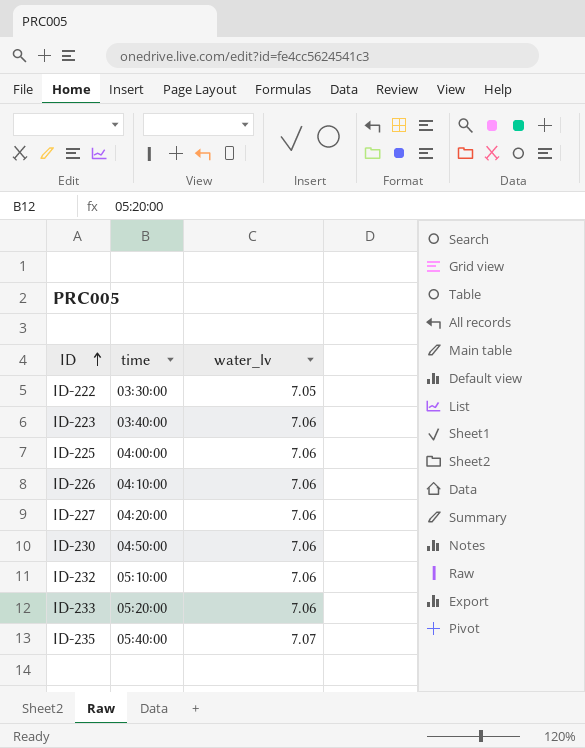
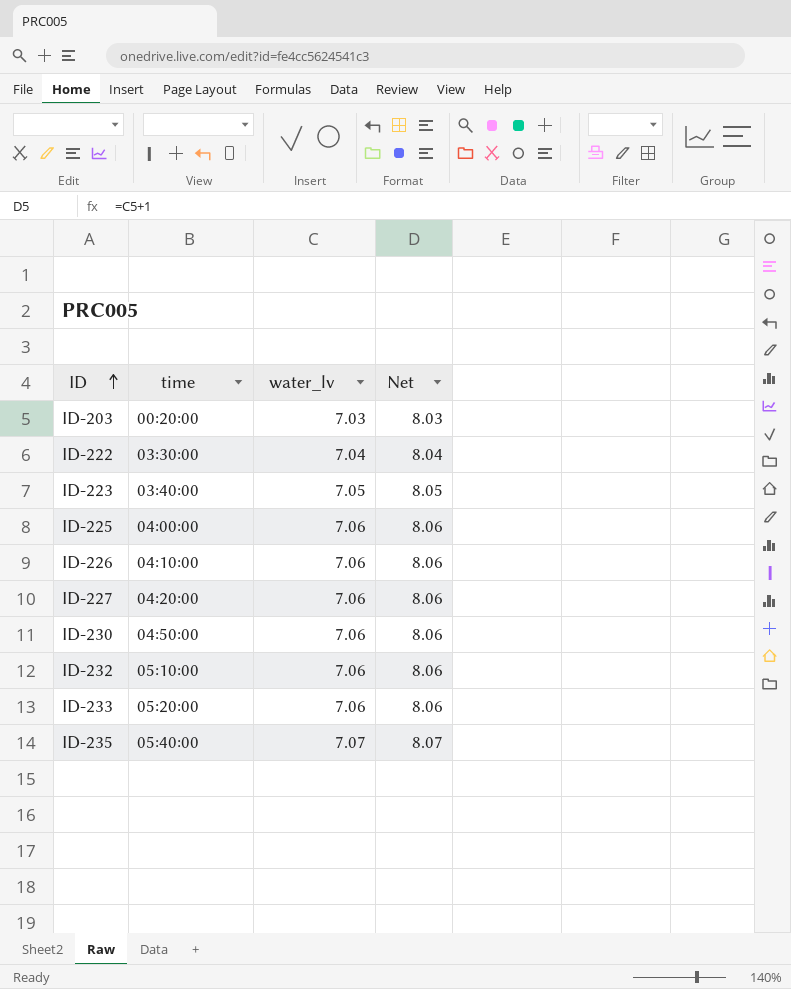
column Net | formula: none -> [water_lv] + 1
row ID-203: none -> 00:20:00 | 7.03 | 8.03
ID-222 | water_lv: 7.05 -> 7.04
ID-223 | water_lv: 7.06 -> 7.05

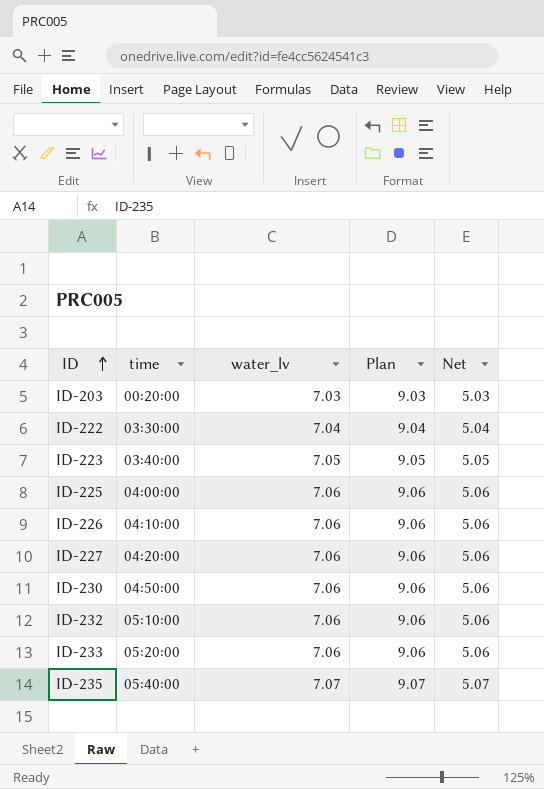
column Plan | formula: none -> [water_lv] + 2
column Net | formula: [water_lv] + 1 -> [water_lv] - 2

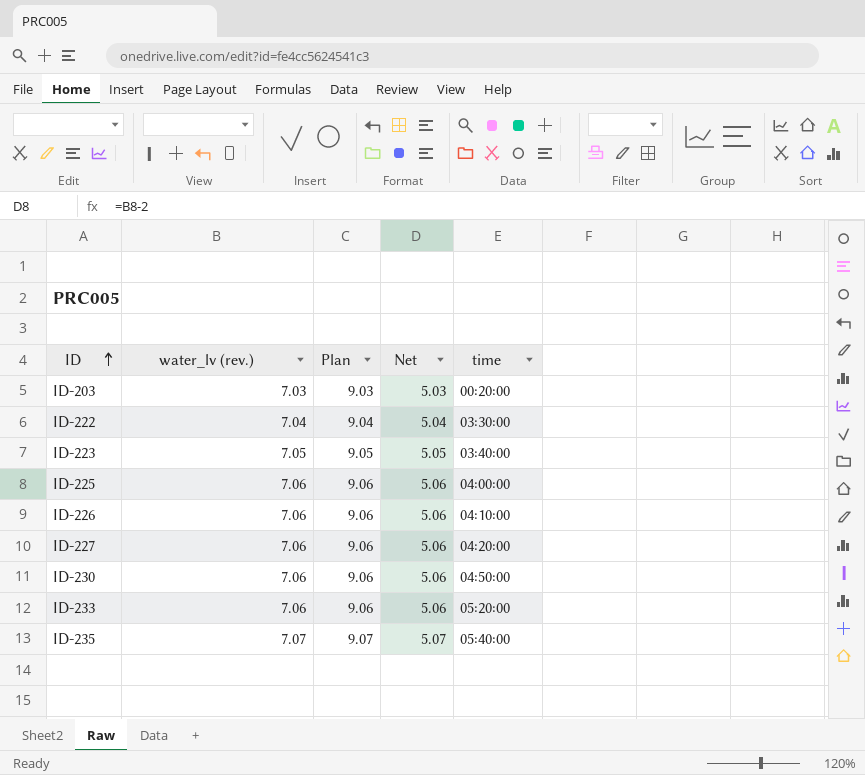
column name: water_lv -> water_lv (rev.)
column time | position: 2 -> 5
row ID-232: 05:10:00 | 7.06 | 9.06 | 5.06 -> none

